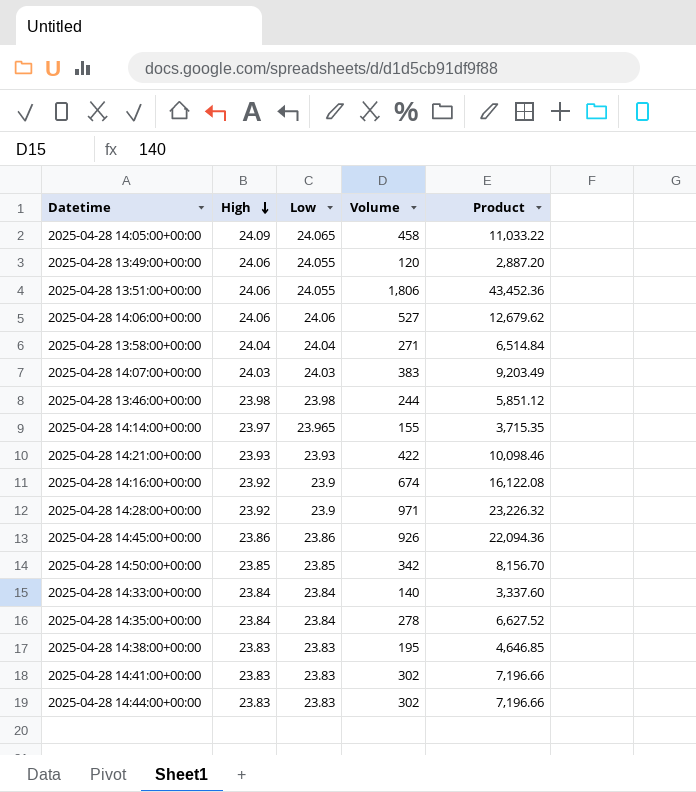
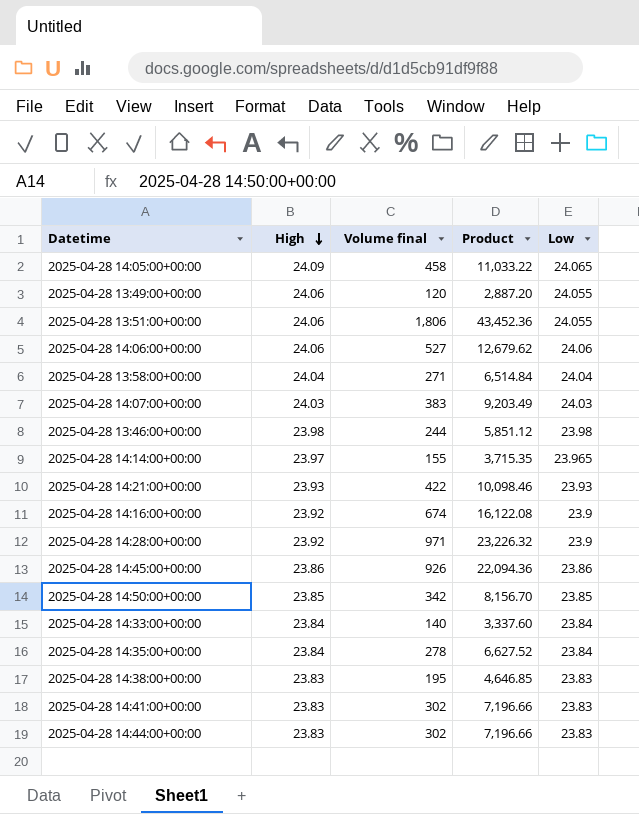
column name: Volume -> Volume final
column Low | position: 3 -> 5

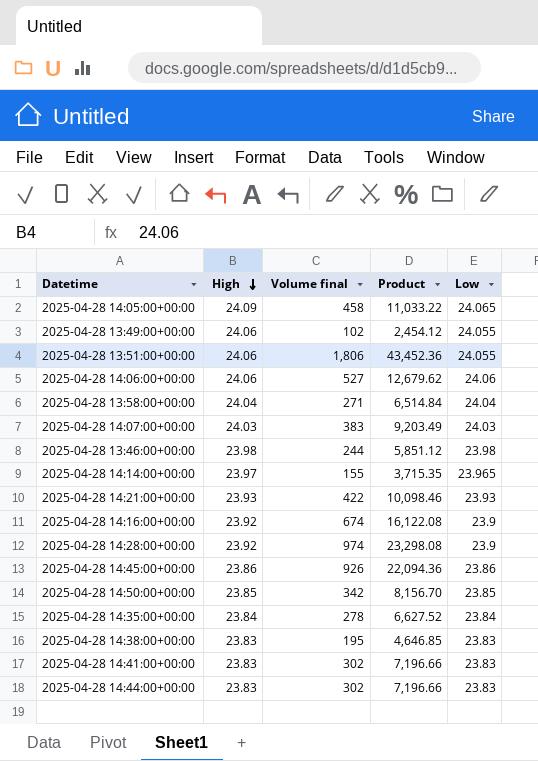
row 2025-04-28 14:33:00+00:00: 23.84 | 140 | 3,337.60 | 23.84 -> none
2025-04-28 13:49:00+00:00 | Volume final: 120 -> 102
2025-04-28 13:49:00+00:00 | Product: 2,887.20 -> 2,454.12
2025-04-28 14:28:00+00:00 | Volume final: 971 -> 974
2025-04-28 14:28:00+00:00 | Product: 23,226.32 -> 23,298.08

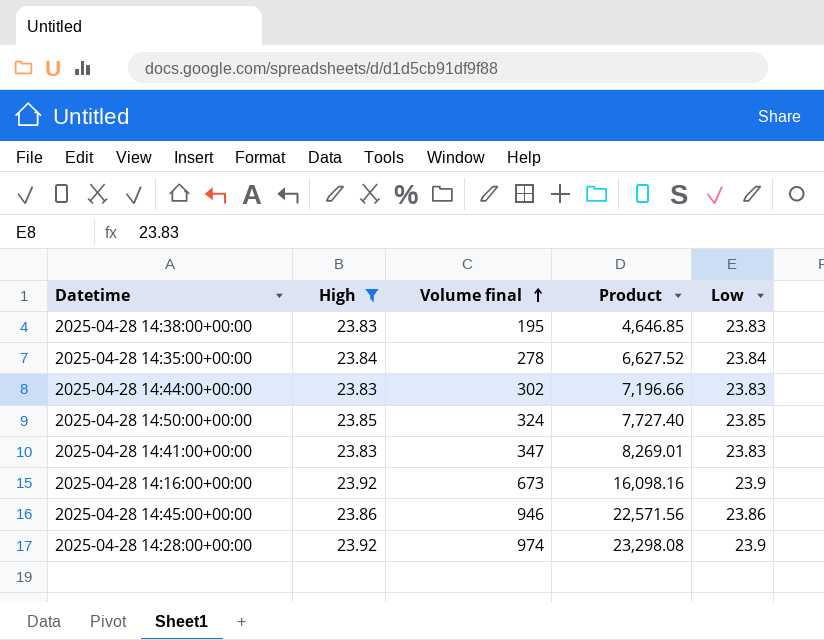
filter: none -> High <= 23.92
row order: High descending -> Volume final ascending
2025-04-28 14:50:00+00:00 | Volume final: 342 -> 324
2025-04-28 14:50:00+00:00 | Product: 8,156.70 -> 7,727.40
2025-04-28 14:41:00+00:00 | Volume final: 302 -> 347
2025-04-28 14:41:00+00:00 | Product: 7,196.66 -> 8,269.01
2025-04-28 14:16:00+00:00 | Volume final: 674 -> 673
2025-04-28 14:16:00+00:00 | Product: 16,122.08 -> 16,098.16
2025-04-28 14:45:00+00:00 | Volume final: 926 -> 946
2025-04-28 14:45:00+00:00 | Product: 22,094.36 -> 22,571.56

